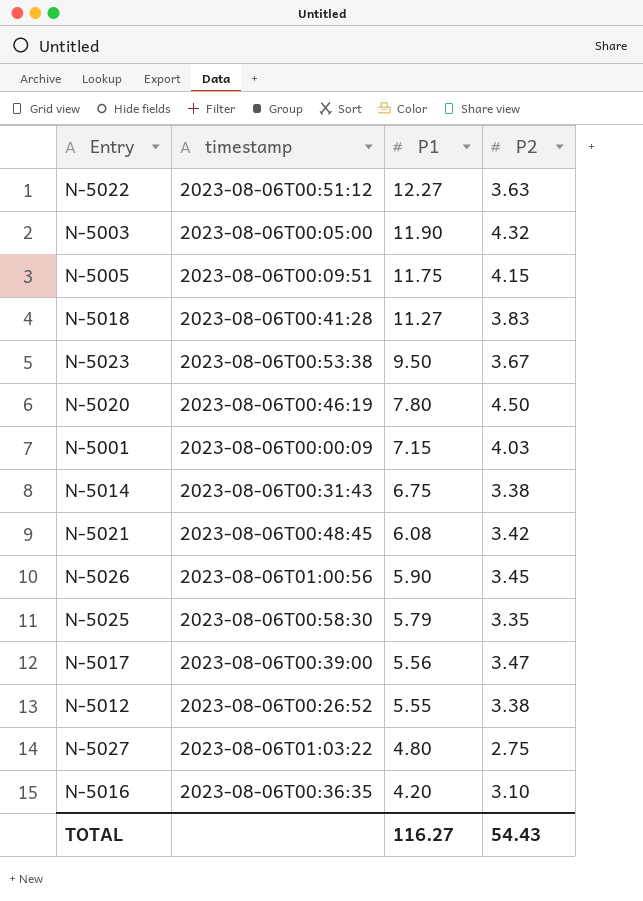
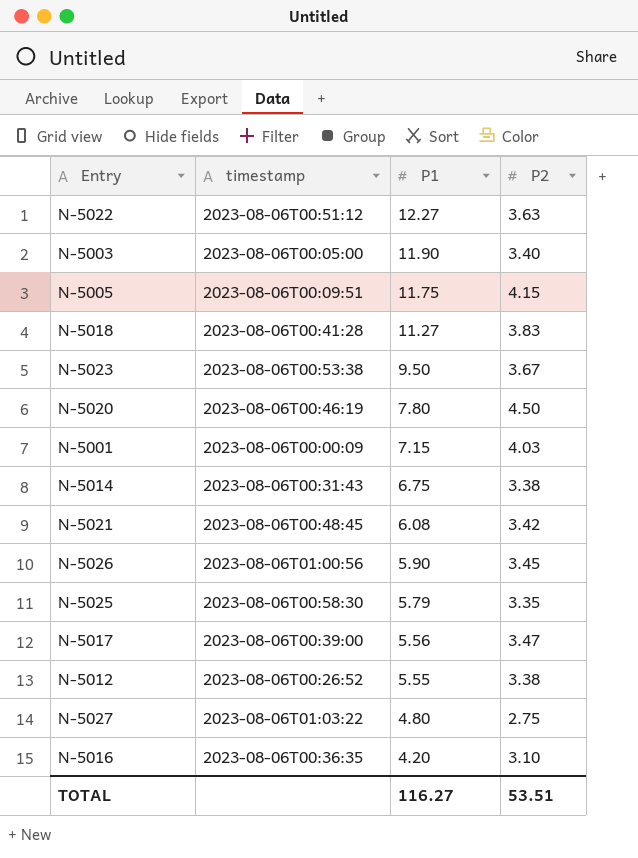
N-5003 | P2: 4.32 -> 3.40
TOTAL | P2: 54.43 -> 53.51

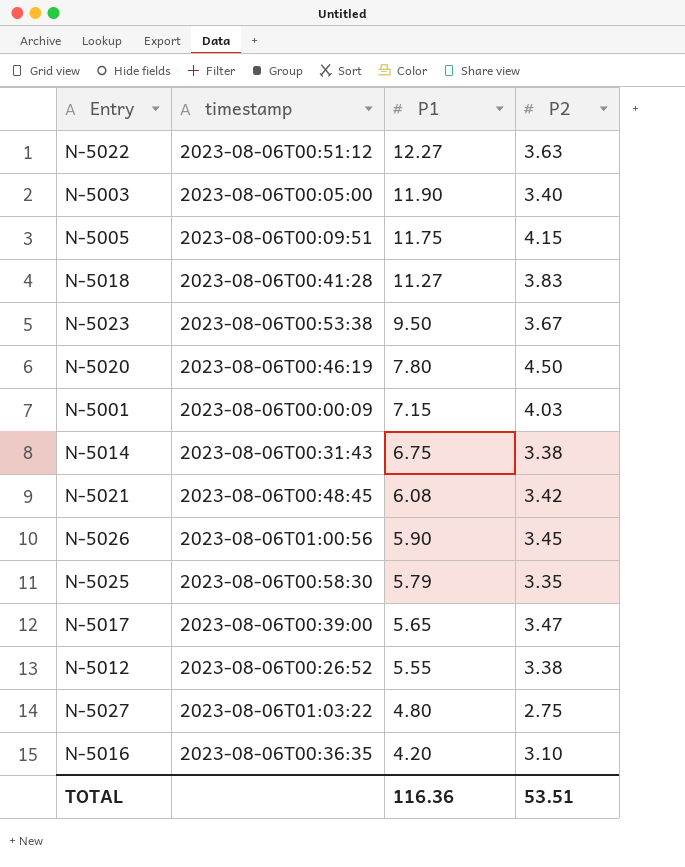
N-5017 | P1: 5.56 -> 5.65
TOTAL | P1: 116.27 -> 116.36

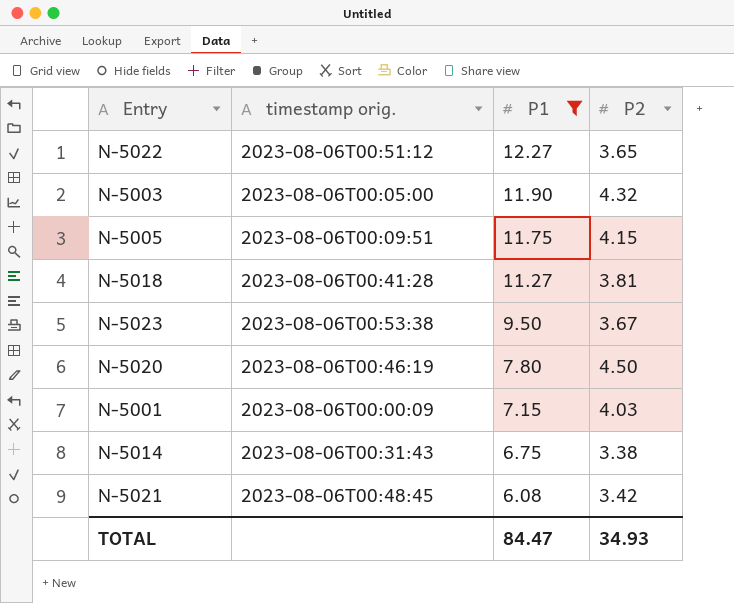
filter: none -> P1 >= 6.08
column name: timestamp -> timestamp orig.
N-5022 | P2: 3.63 -> 3.65
N-5003 | P2: 3.40 -> 4.32
N-5018 | P2: 3.83 -> 3.81
TOTAL | P1: 116.36 -> 84.47
TOTAL | P2: 53.51 -> 34.93

